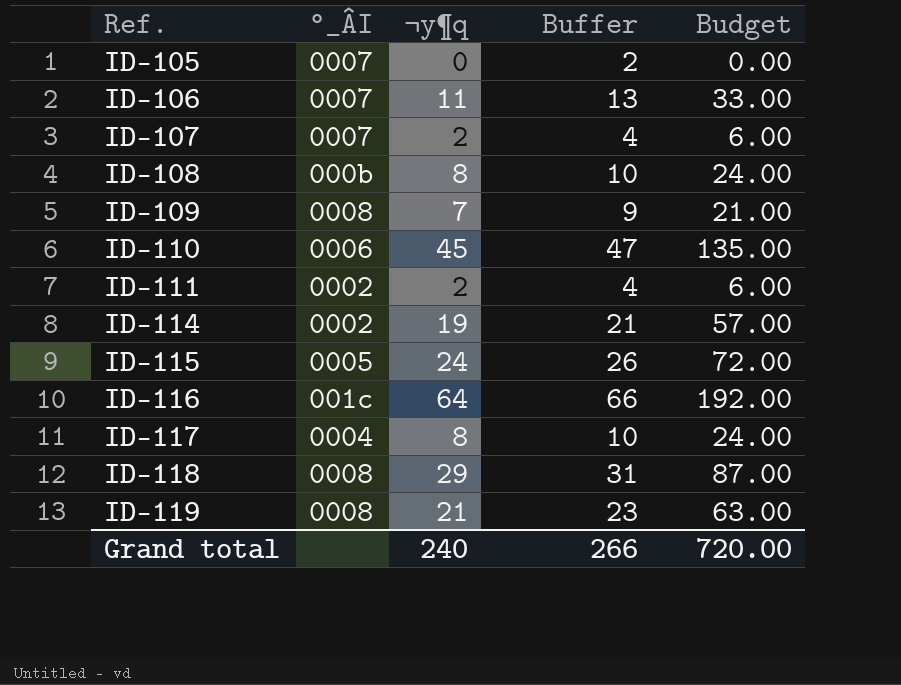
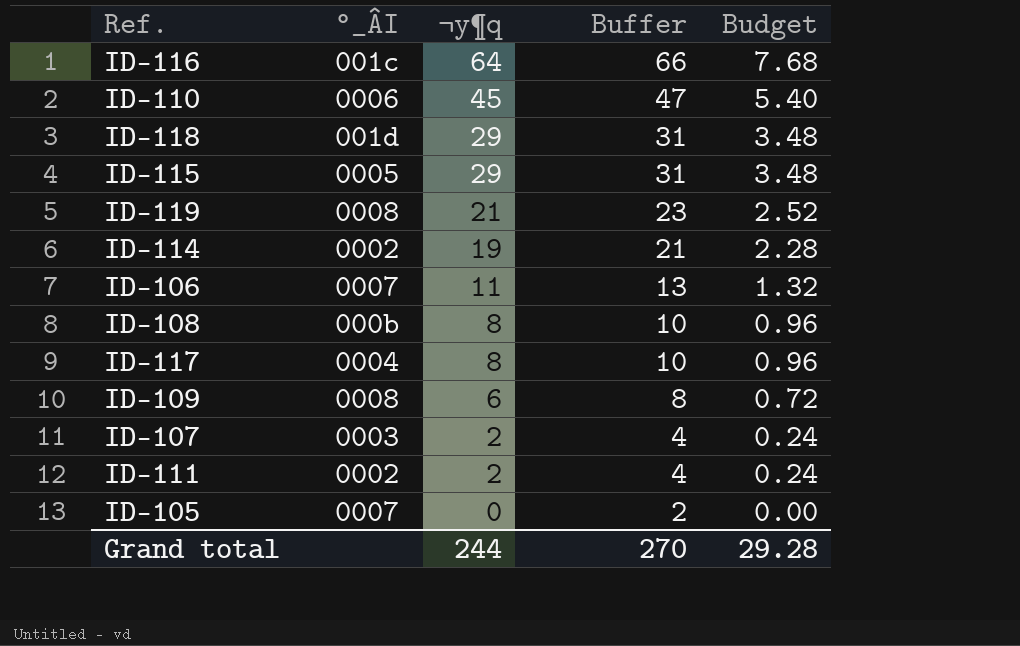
row order: Ref. ascending -> ¬y¶q descending
column Budget | formula: [¬y¶q] * 3 -> [¬y¶q] * 0.12
ID-118 | °_ÂI: 0008 -> 001d
ID-115 | ¬y¶q: 24 -> 29
ID-115 | Buffer: 26 -> 31
ID-109 | ¬y¶q: 7 -> 6
ID-109 | Buffer: 9 -> 8
ID-107 | °_ÂI: 0007 -> 0003
Grand total | ¬y¶q: 240 -> 244
Grand total | Buffer: 266 -> 270
Grand total | Budget: 720.00 -> 29.28

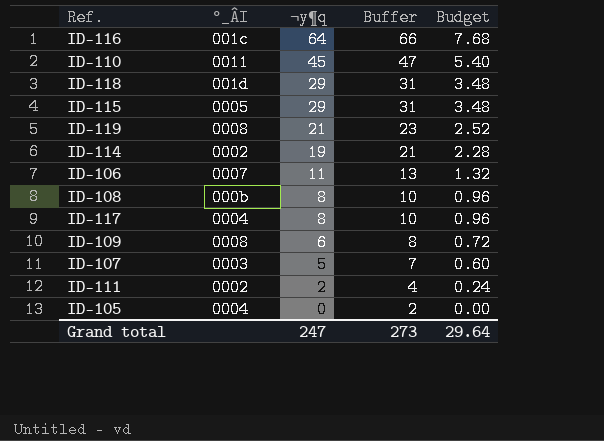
ID-110 | °_ÂI: 0006 -> 0011
ID-107 | ¬y¶q: 2 -> 5
ID-107 | Buffer: 4 -> 7
ID-107 | Budget: 0.24 -> 0.60
ID-105 | °_ÂI: 0007 -> 0004
Grand total | ¬y¶q: 244 -> 247
Grand total | Buffer: 270 -> 273
Grand total | Budget: 29.28 -> 29.64

